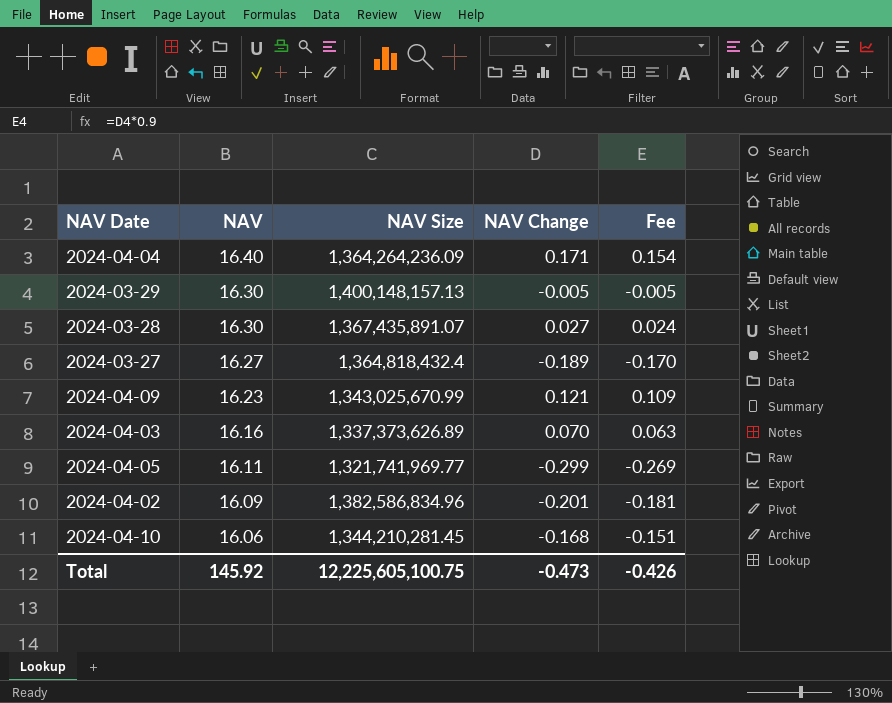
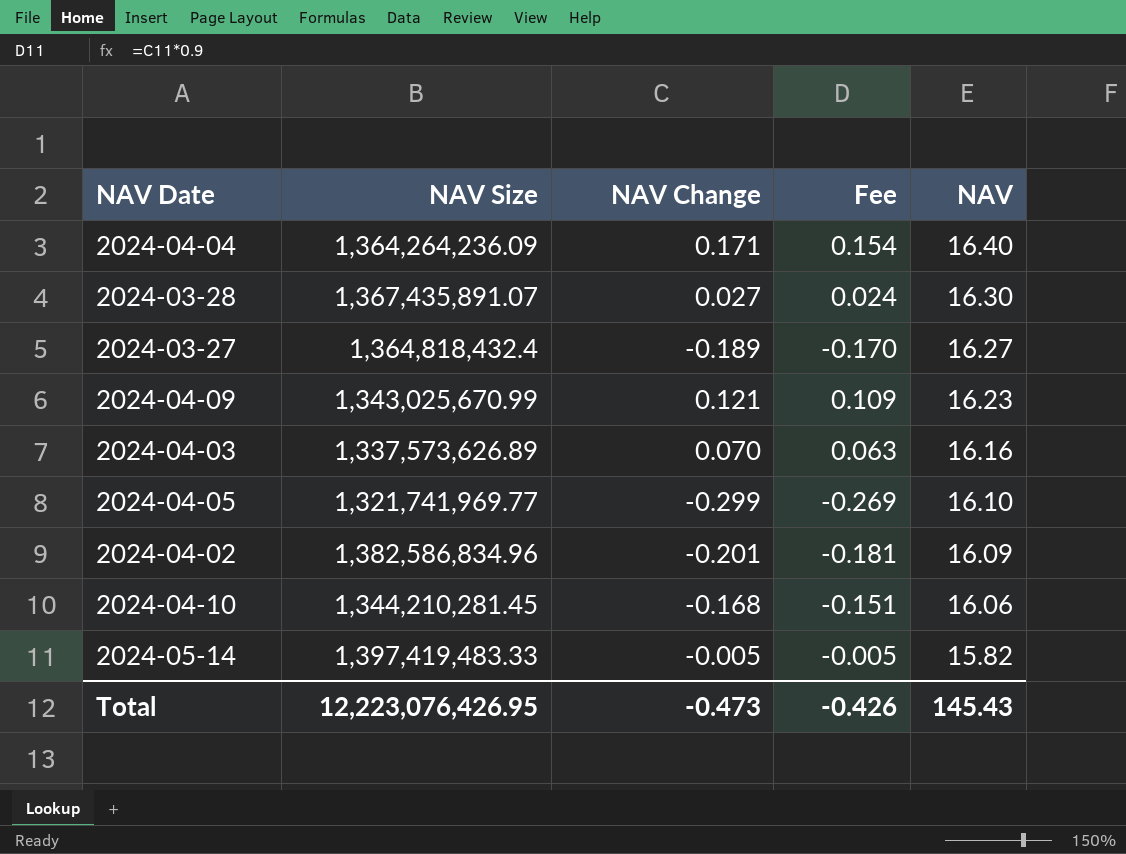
column NAV | position: 2 -> 5
row 2024-03-29: 16.30 | 1,400,148,157.13 | -0.005 | -0.005 -> none
2024-04-03 | NAV Size: 1,337,373,626.89 -> 1,337,573,626.89
2024-04-05 | NAV: 16.11 -> 16.10
row 2024-05-14: none -> 1,397,419,483.33 | -0.005 | -0.005 | 15.82
Total | NAV Size: 12,225,605,100.75 -> 12,223,076,426.95
Total | NAV: 145.92 -> 145.43

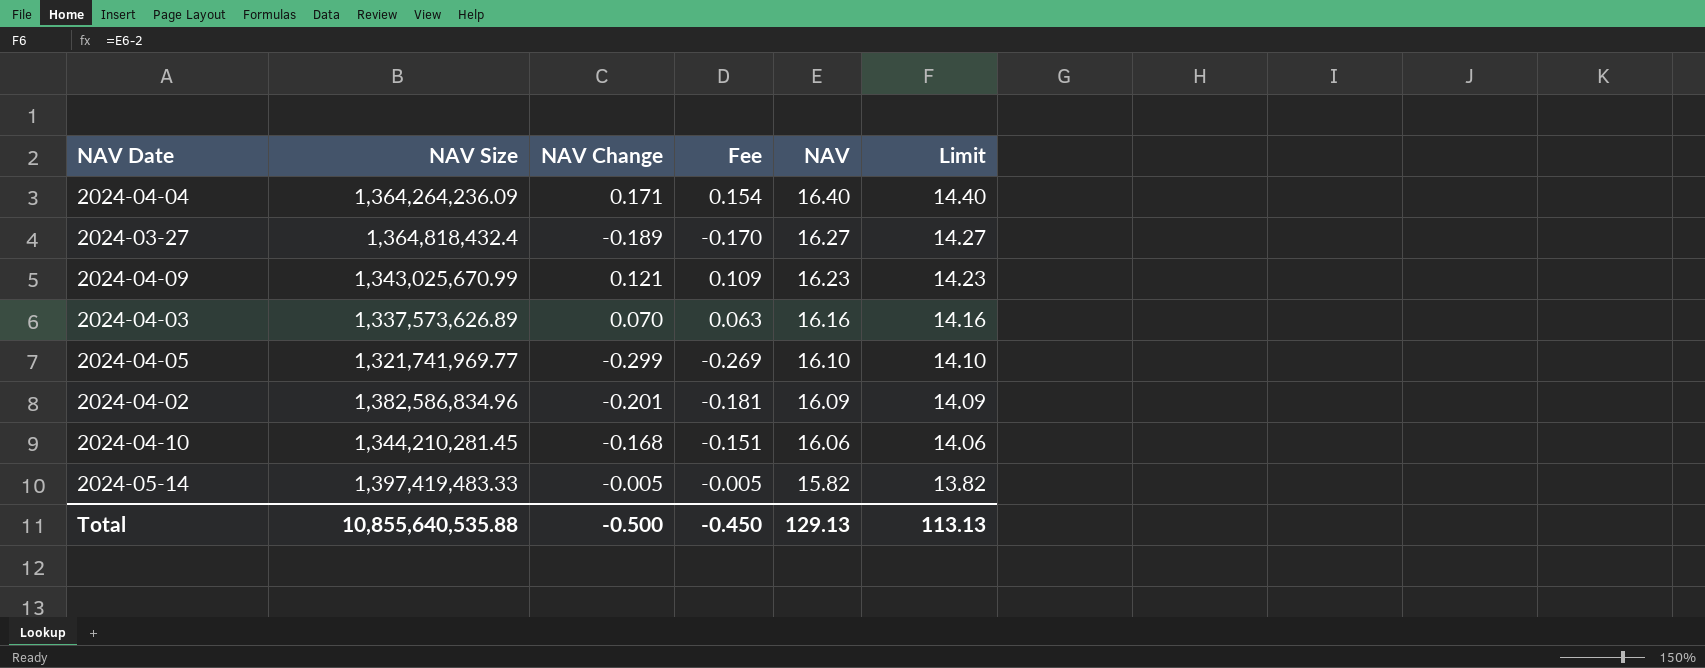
column Limit | formula: none -> [NAV] - 2
row 2024-03-28: 1,367,435,891.07 | 0.027 | 0.024 | 16.30 -> none
Total | NAV Size: 12,223,076,426.95 -> 10,855,640,535.88
Total | NAV Change: -0.473 -> -0.500
Total | Fee: -0.426 -> -0.450
Total | NAV: 145.43 -> 129.13

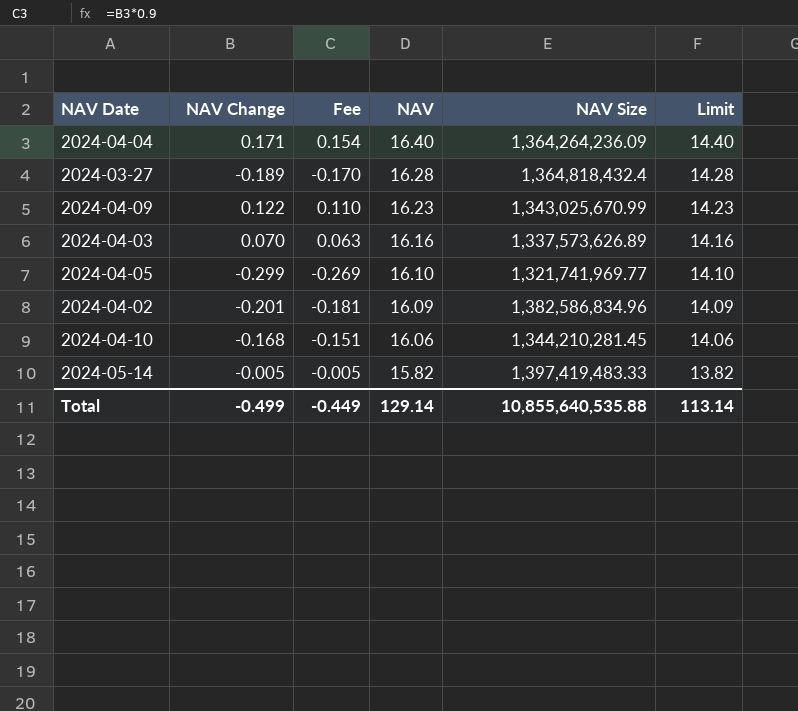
column NAV Size | position: 2 -> 5
2024-03-27 | NAV: 16.27 -> 16.28
2024-03-27 | Limit: 14.27 -> 14.28
2024-04-09 | NAV Change: 0.121 -> 0.122
2024-04-09 | Fee: 0.109 -> 0.110
Total | NAV Change: -0.500 -> -0.499
Total | Fee: -0.450 -> -0.449
Total | NAV: 129.13 -> 129.14
Total | Limit: 113.13 -> 113.14

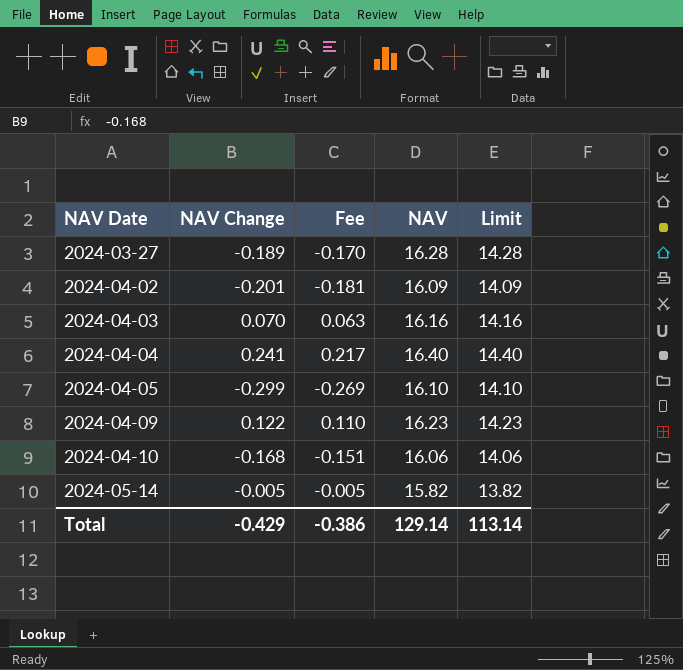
row order: NAV descending -> NAV Date ascending
column NAV Size | position: 5 -> none
2024-04-04 | NAV Change: 0.171 -> 0.241
2024-04-04 | Fee: 0.154 -> 0.217
Total | NAV Change: -0.499 -> -0.429
Total | Fee: -0.449 -> -0.386

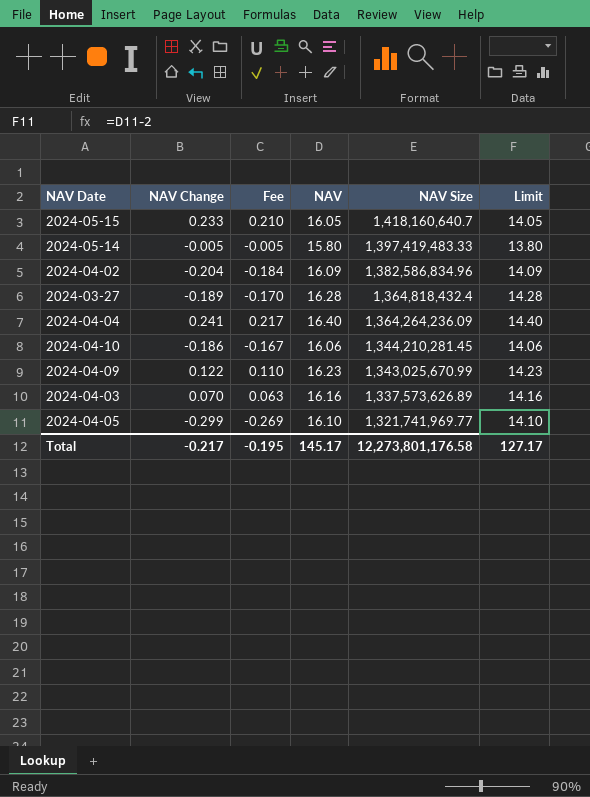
row order: NAV Date ascending -> NAV Size descending
column NAV Size | position: none -> 5
row 2024-05-15: none -> 0.233 | 0.210 | 16.05 | 1,418,160,640.7 | 14.05
2024-05-14 | NAV: 15.82 -> 15.80
2024-05-14 | Limit: 13.82 -> 13.80
2024-04-02 | NAV Change: -0.201 -> -0.204
2024-04-02 | Fee: -0.181 -> -0.184
2024-04-10 | NAV Change: -0.168 -> -0.186
2024-04-10 | Fee: -0.151 -> -0.167
Total | NAV Change: -0.429 -> -0.217
Total | Fee: -0.386 -> -0.195
Total | NAV: 129.14 -> 145.17
Total | Limit: 113.14 -> 127.17

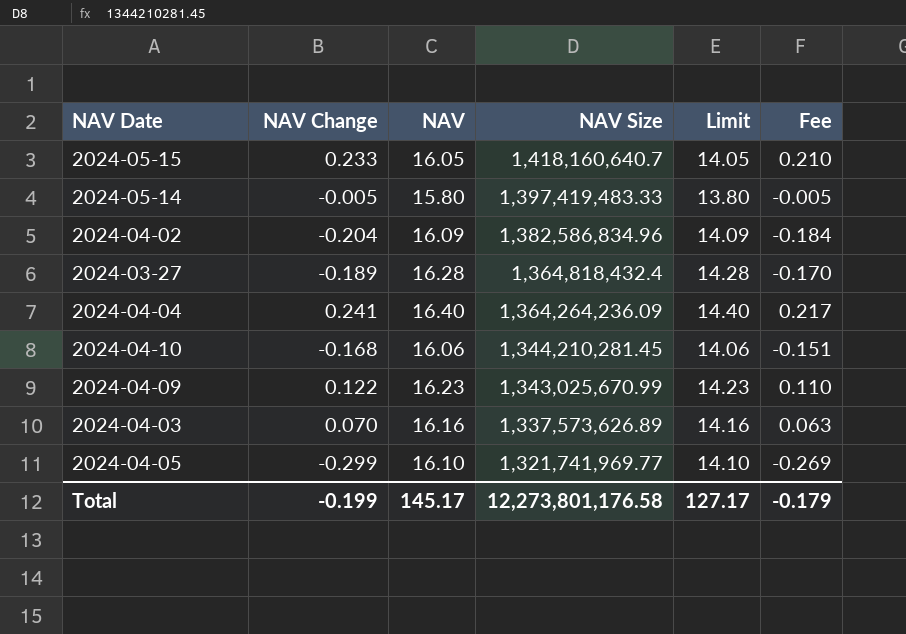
column Fee | position: 3 -> 6
2024-04-10 | NAV Change: -0.186 -> -0.168
2024-04-10 | Fee: -0.167 -> -0.151
Total | NAV Change: -0.217 -> -0.199
Total | Fee: -0.195 -> -0.179

